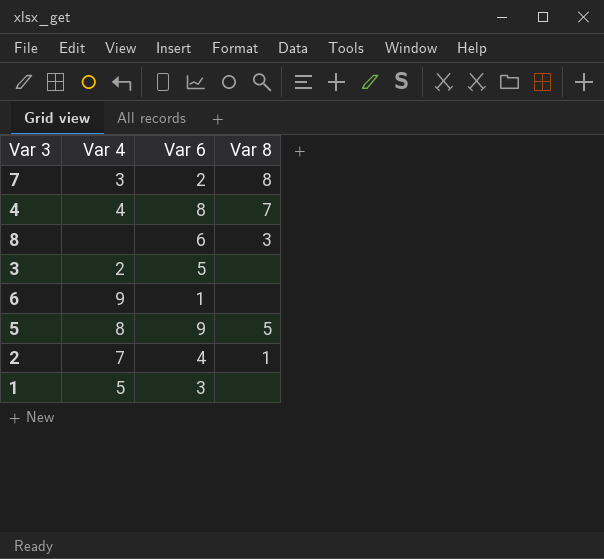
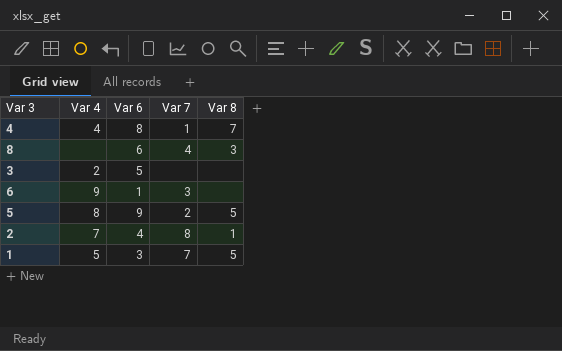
column Var 7 | position: none -> 4
row 7: 3 | 2 | 8 -> none
1 | Var 8: none -> 5

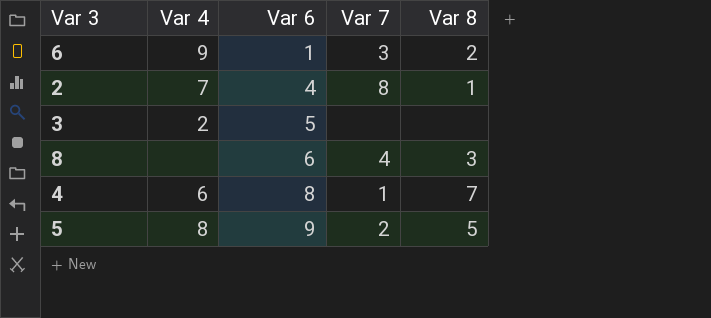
row order: none -> Var 6 ascending
row 1: 5 | 3 | 7 | 5 -> none
6 | Var 8: none -> 2
4 | Var 4: 4 -> 6

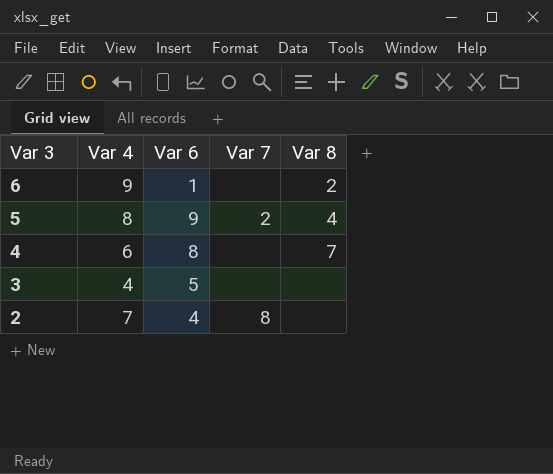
row order: Var 6 ascending -> Var 3 descending
row 8: none | 6 | 4 | 3 -> none
6 | Var 7: 3 -> none
5 | Var 8: 5 -> 4
4 | Var 7: 1 -> none
3 | Var 4: 2 -> 4
2 | Var 8: 1 -> none

